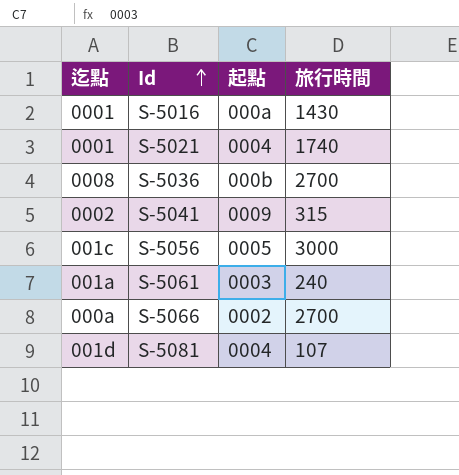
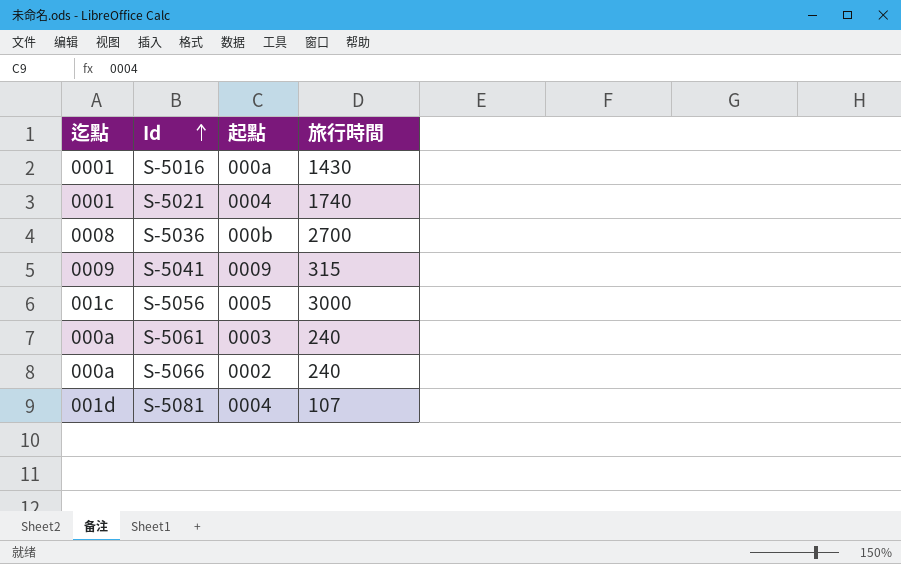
S-5041 | 迄點: 0002 -> 0009
S-5061 | 迄點: 001a -> 000a
S-5066 | 旅行時間: 2700 -> 240

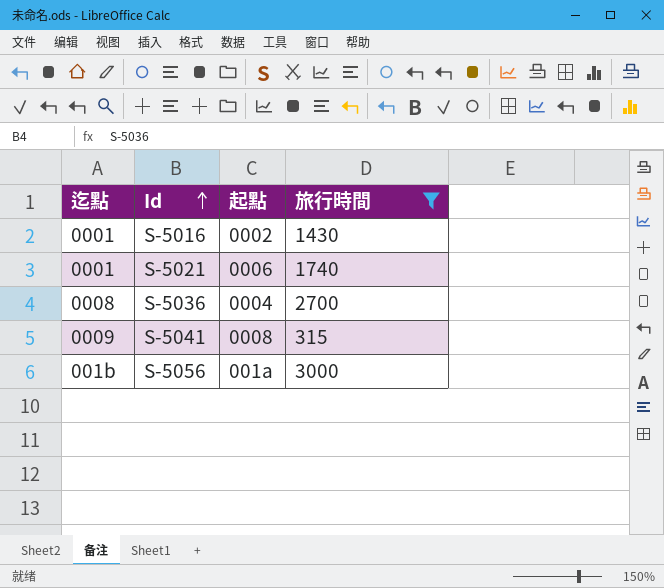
filter: none -> 旅行時間 >= 315
S-5016 | 起點: 000a -> 0002
S-5021 | 起點: 0004 -> 0006
S-5036 | 起點: 000b -> 0004
S-5041 | 起點: 0009 -> 0008
S-5056 | 迄點: 001c -> 001b
S-5056 | 起點: 0005 -> 001a

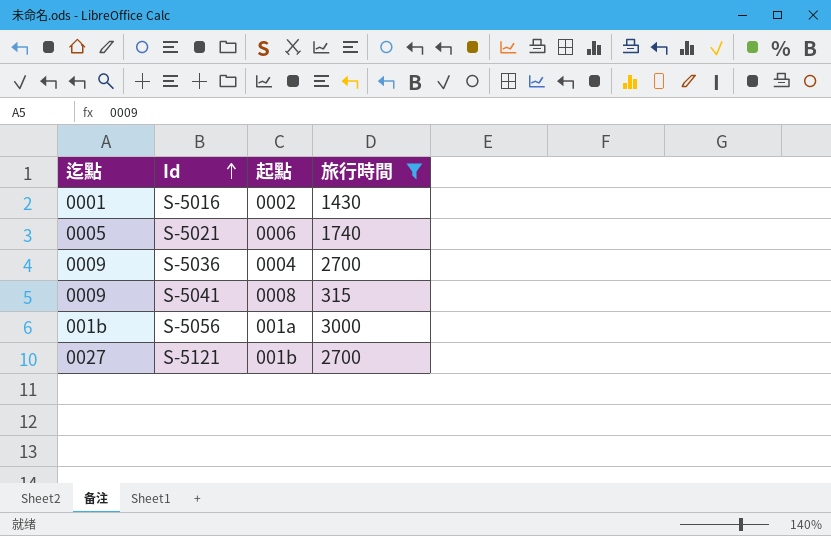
S-5021 | 迄點: 0001 -> 0005
S-5036 | 迄點: 0008 -> 0009
row S-5121: none -> 0027 | 001b | 2700

